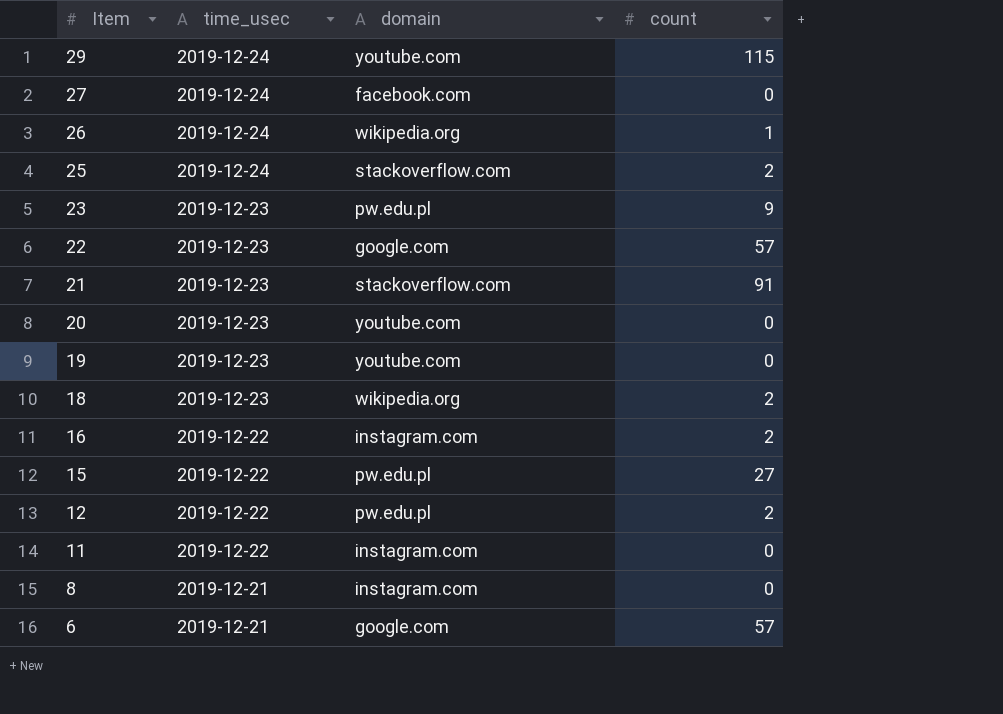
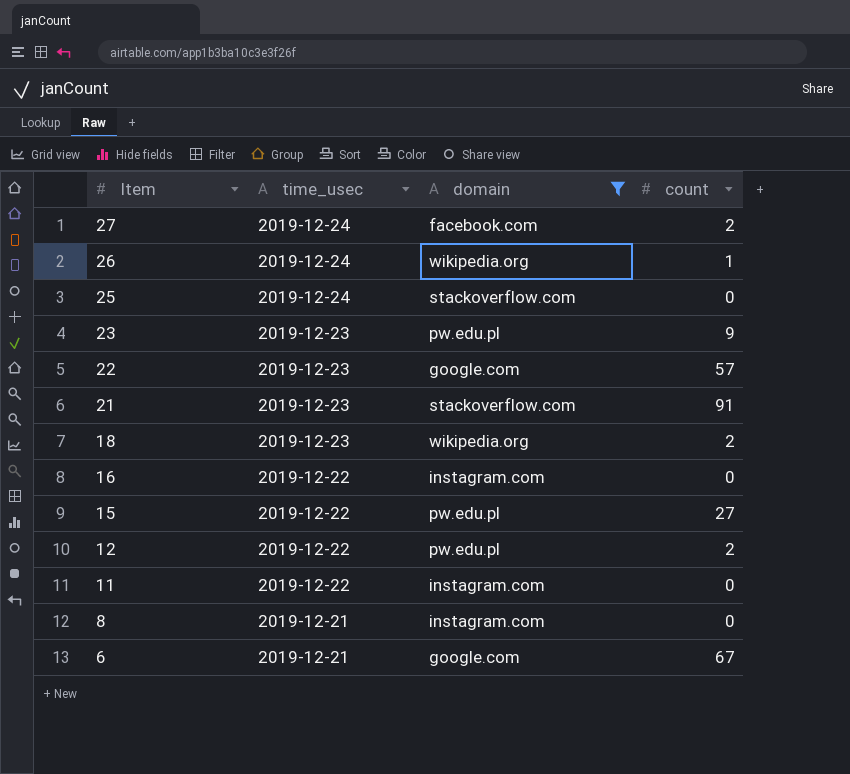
filter: none -> domain != youtube.com
27 | count: 0 -> 2
25 | count: 2 -> 0
16 | count: 2 -> 0
6 | count: 57 -> 67

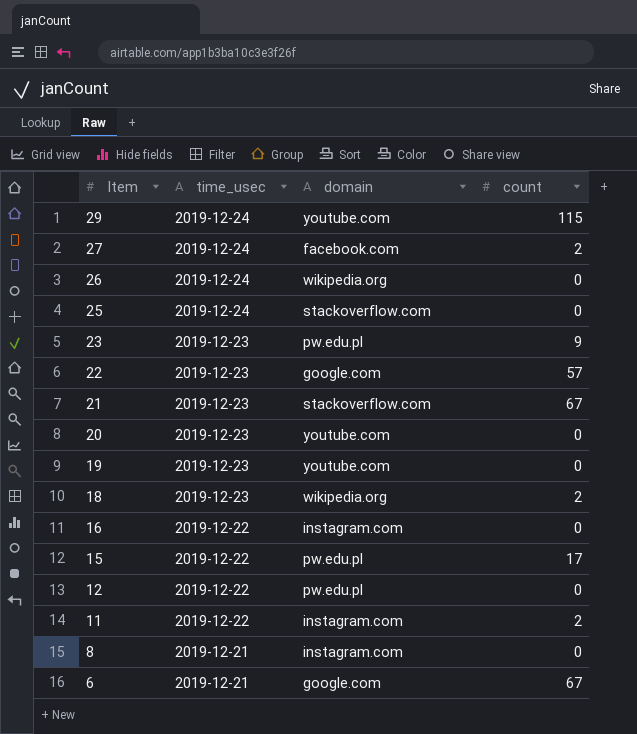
filter: domain != youtube.com -> none
26 | count: 1 -> 0
21 | count: 91 -> 67
15 | count: 27 -> 17
12 | count: 2 -> 0
11 | count: 0 -> 2

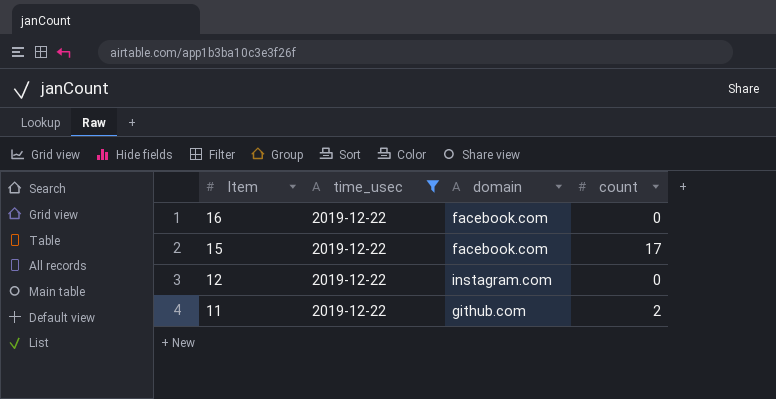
filter: none -> time_usec = 2019-12-22
16 | domain: instagram.com -> facebook.com
15 | domain: pw.edu.pl -> facebook.com
12 | domain: pw.edu.pl -> instagram.com
11 | domain: instagram.com -> github.com

